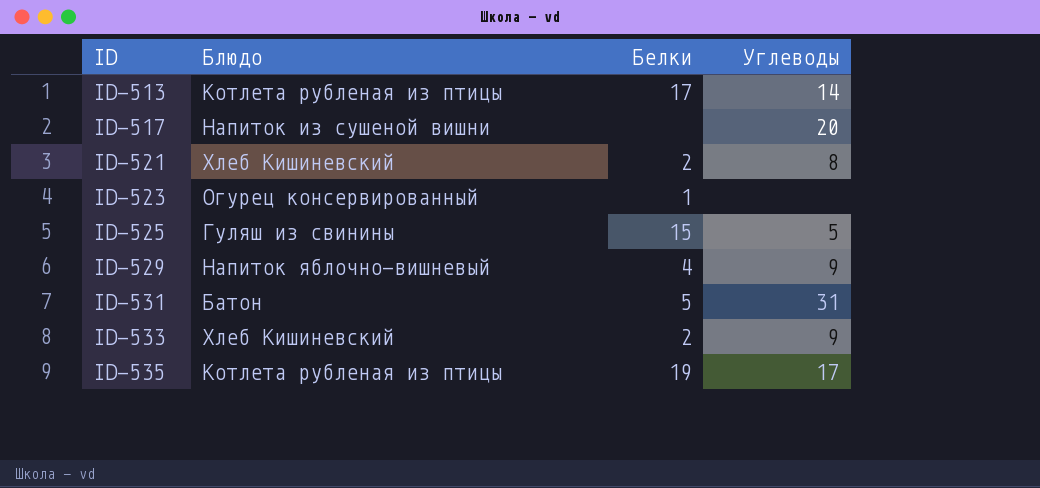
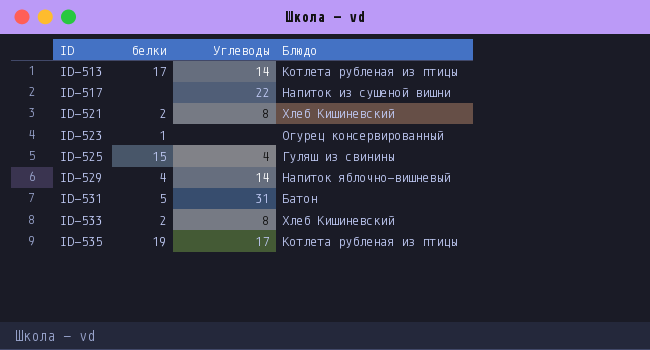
column name: Белки -> белки
column Блюдо | position: 2 -> 4
ID-517 | Углеводы: 20 -> 22
ID-525 | Углеводы: 5 -> 4
ID-529 | Углеводы: 9 -> 14
ID-533 | Углеводы: 9 -> 8

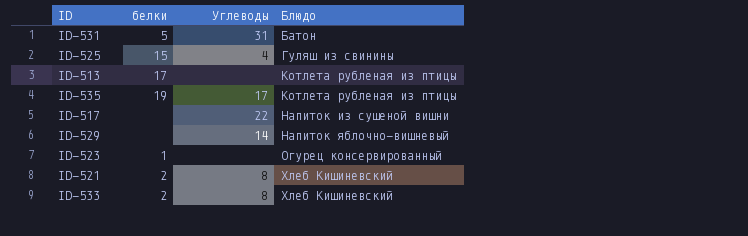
row order: ID ascending -> Блюдо ascending
ID-513 | Углеводы: 14 -> none
ID-529 | белки: 4 -> none

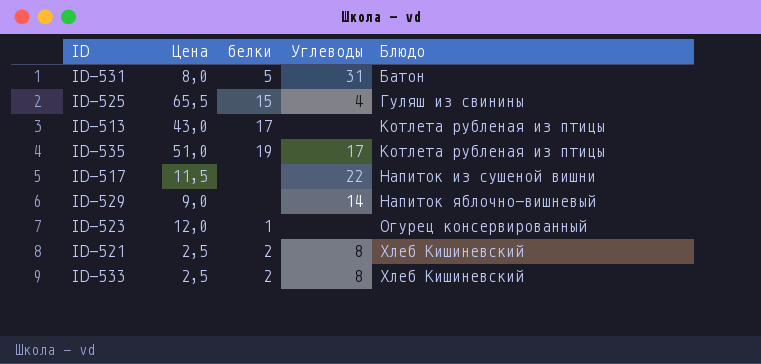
column Цена | position: none -> 2

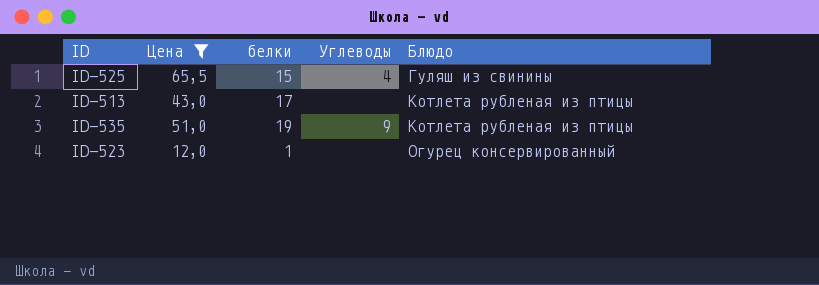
filter: none -> Цена >= 12,0
ID-535 | Углеводы: 17 -> 9

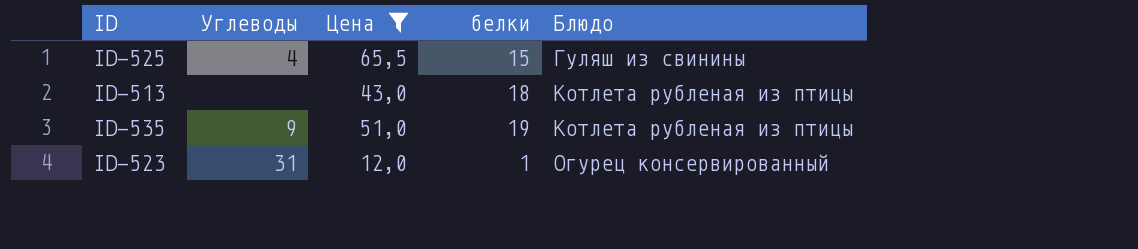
column Углеводы | position: 4 -> 2
ID-513 | белки: 17 -> 18
ID-523 | Углеводы: none -> 31

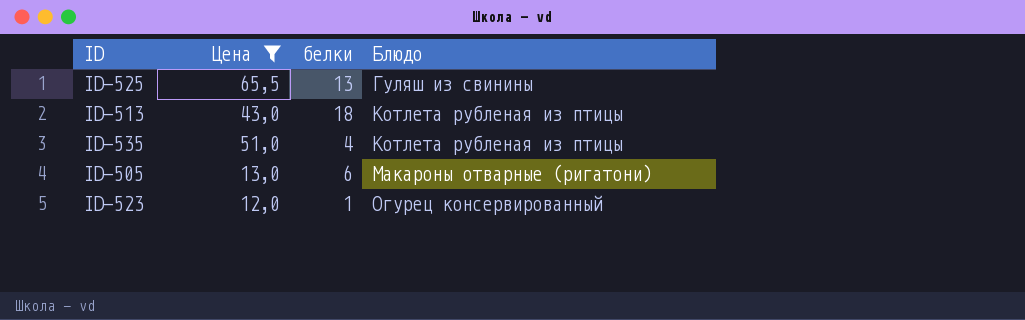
column Углеводы | position: 2 -> none
ID-525 | белки: 15 -> 13
ID-535 | белки: 19 -> 4
row ID-505: none -> 13,0 | 6 | Макароны отварные (ригатони)

